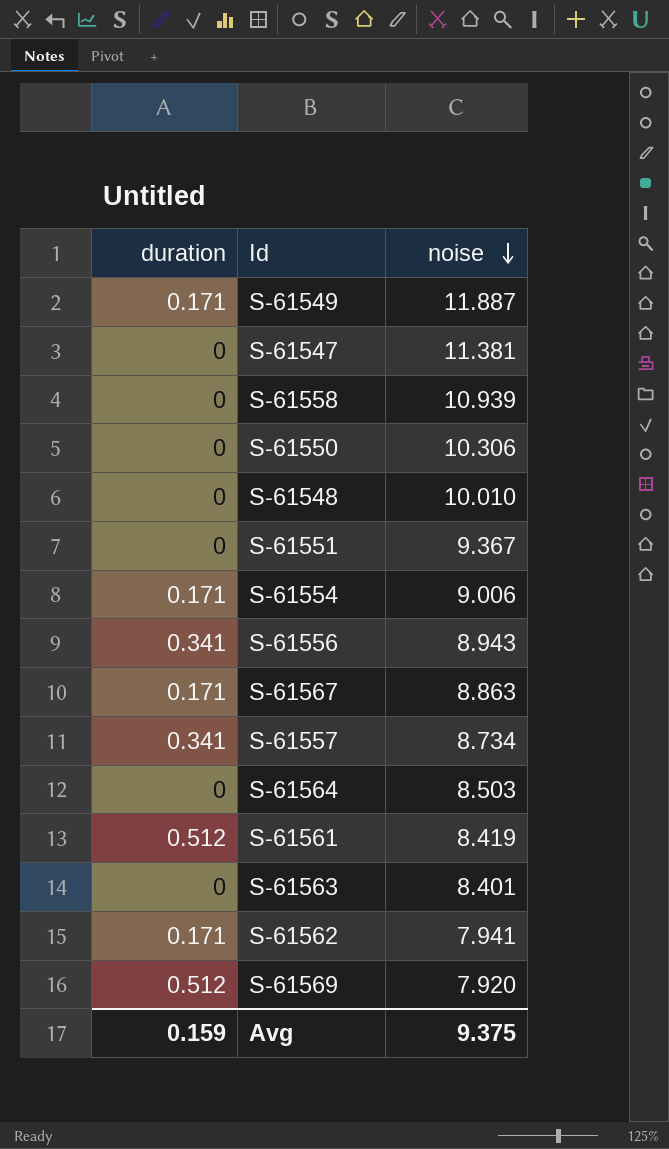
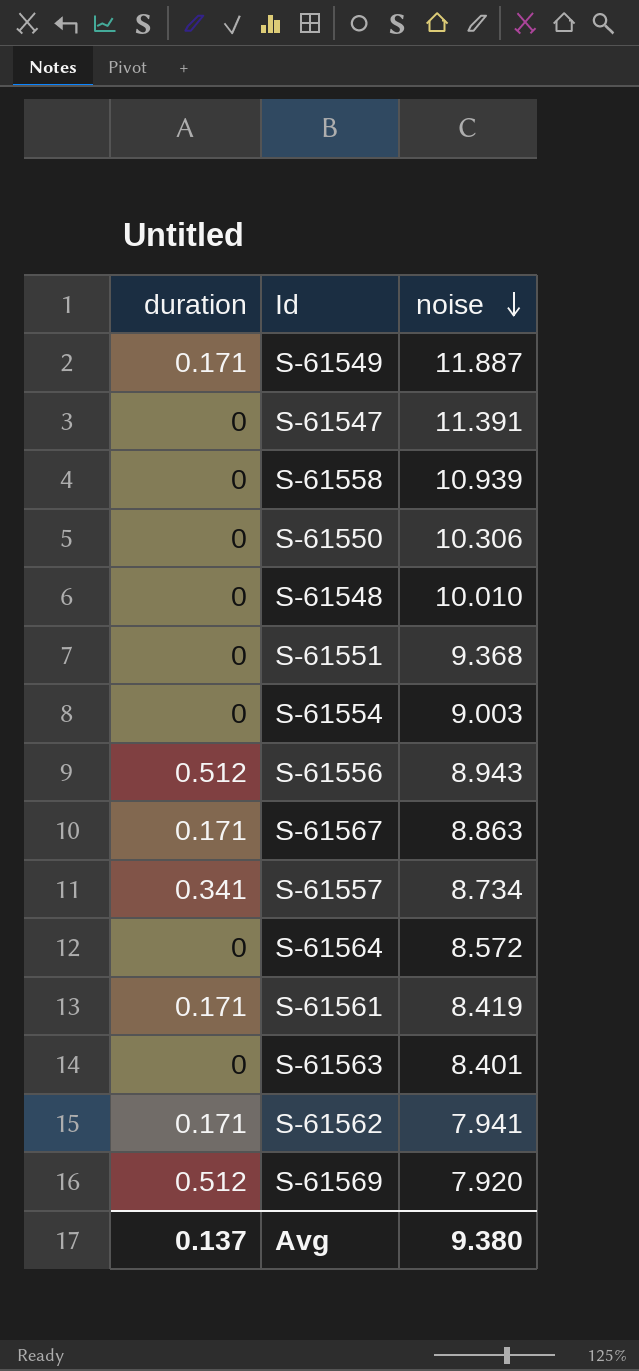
S-61547 | noise: 11.381 -> 11.391
S-61551 | noise: 9.367 -> 9.368
S-61554 | duration: 0.171 -> 0
S-61554 | noise: 9.006 -> 9.003
S-61556 | duration: 0.341 -> 0.512
S-61564 | noise: 8.503 -> 8.572
S-61561 | duration: 0.512 -> 0.171
Avg | duration: 0.159 -> 0.137
Avg | noise: 9.375 -> 9.380

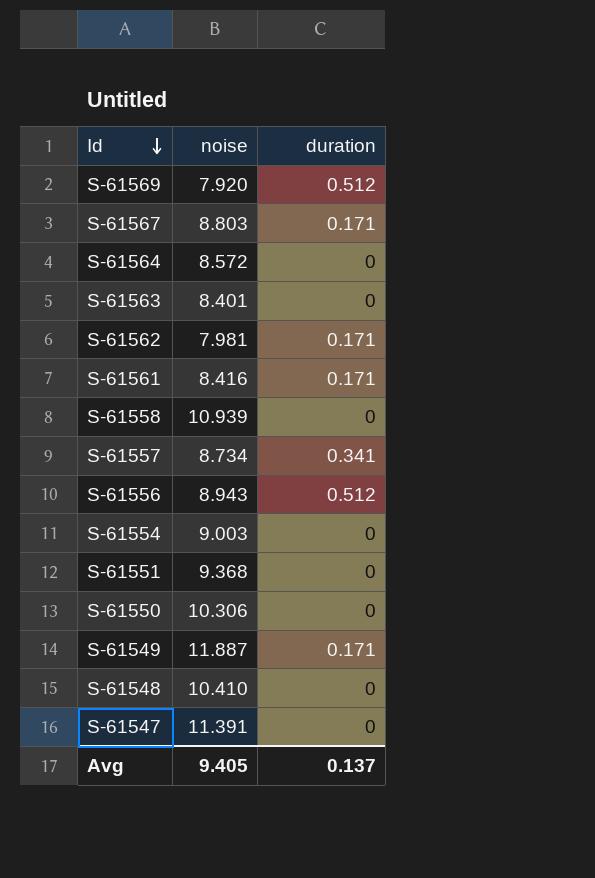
row order: noise descending -> Id descending
column duration | position: 1 -> 3
S-61567 | noise: 8.863 -> 8.803
S-61562 | noise: 7.941 -> 7.981
S-61561 | noise: 8.419 -> 8.416
S-61548 | noise: 10.010 -> 10.410
Avg | noise: 9.380 -> 9.405

